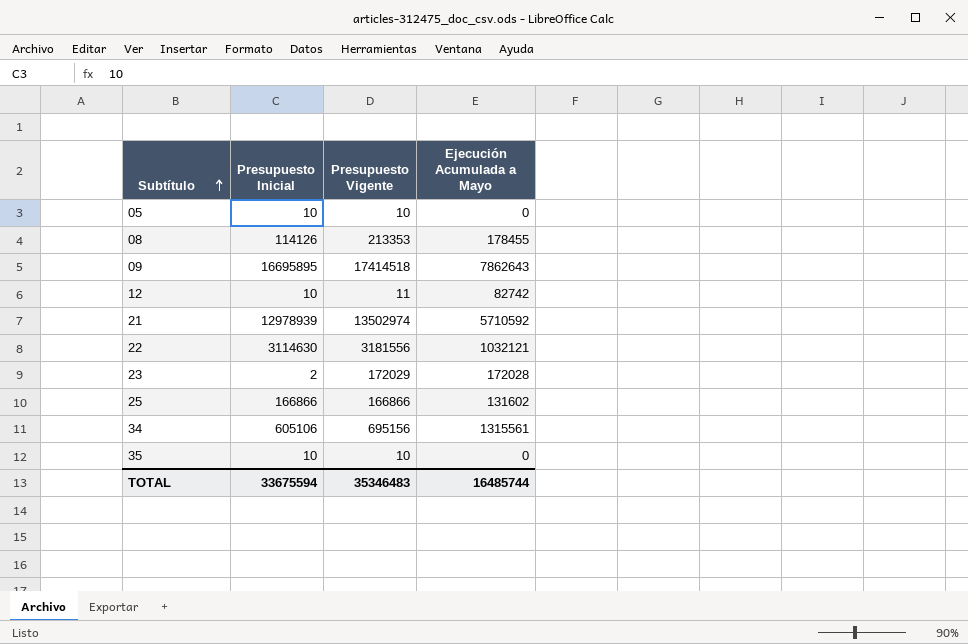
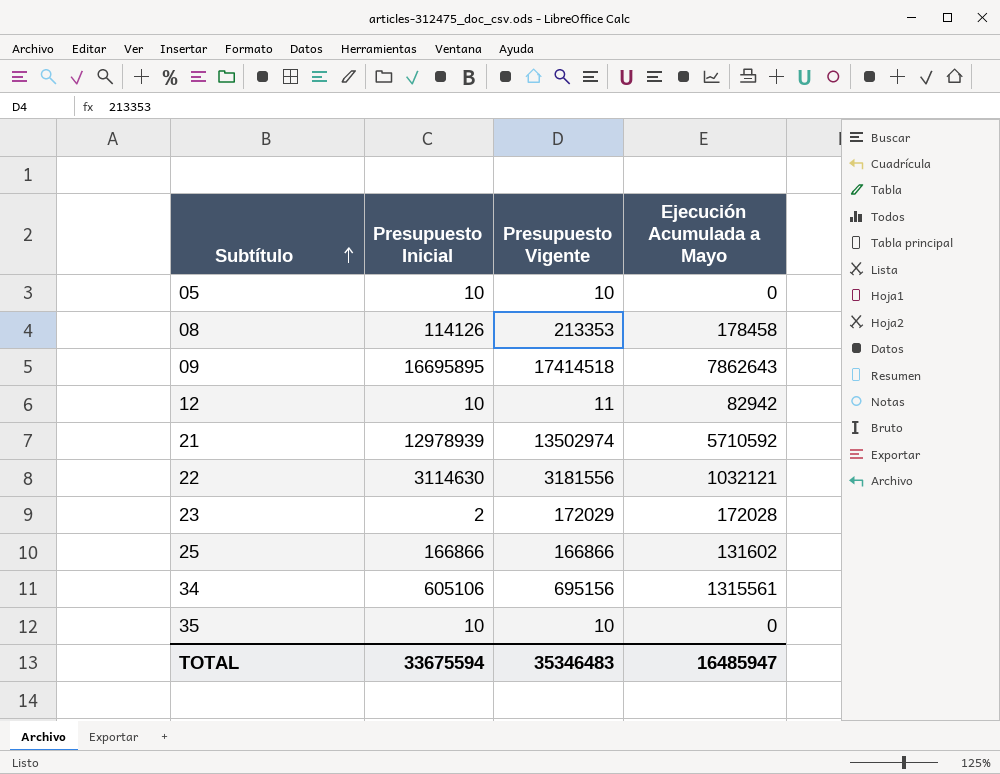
08 | Ejecución Acumulada a Mayo: 178455 -> 178458
12 | Ejecución Acumulada a Mayo: 82742 -> 82942
TOTAL | Ejecución Acumulada a Mayo: 16485744 -> 16485947

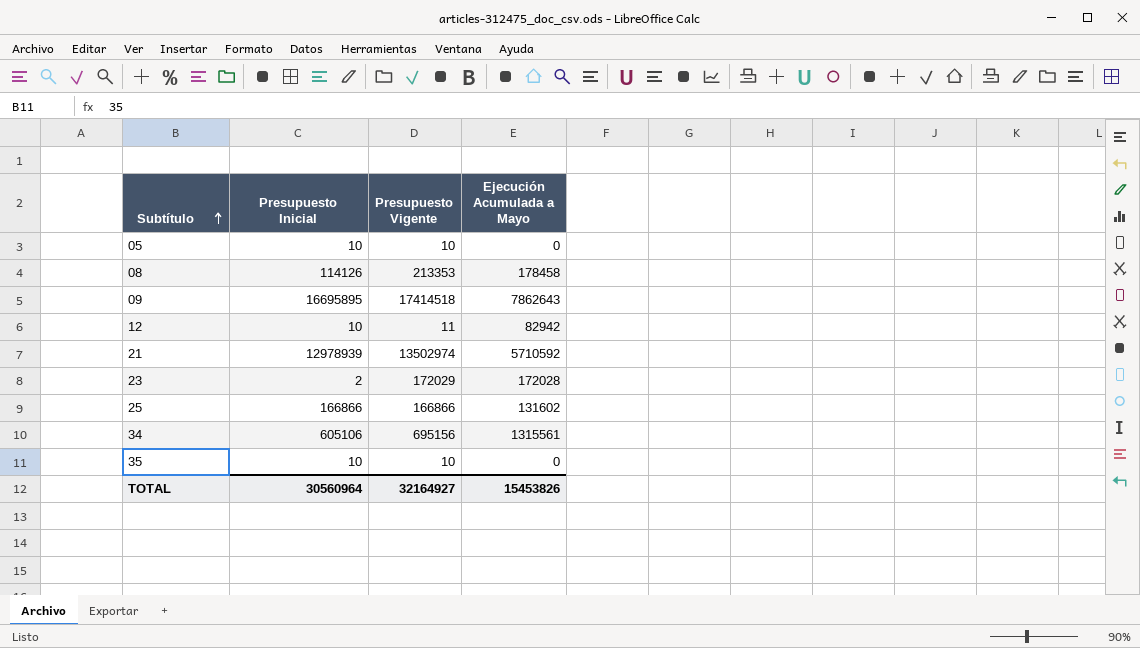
row 22: 3114630 | 3181556 | 1032121 -> none
TOTAL | Presupuesto Inicial: 33675594 -> 30560964
TOTAL | Presupuesto Vigente: 35346483 -> 32164927
TOTAL | Ejecución Acumulada a Mayo: 16485947 -> 15453826

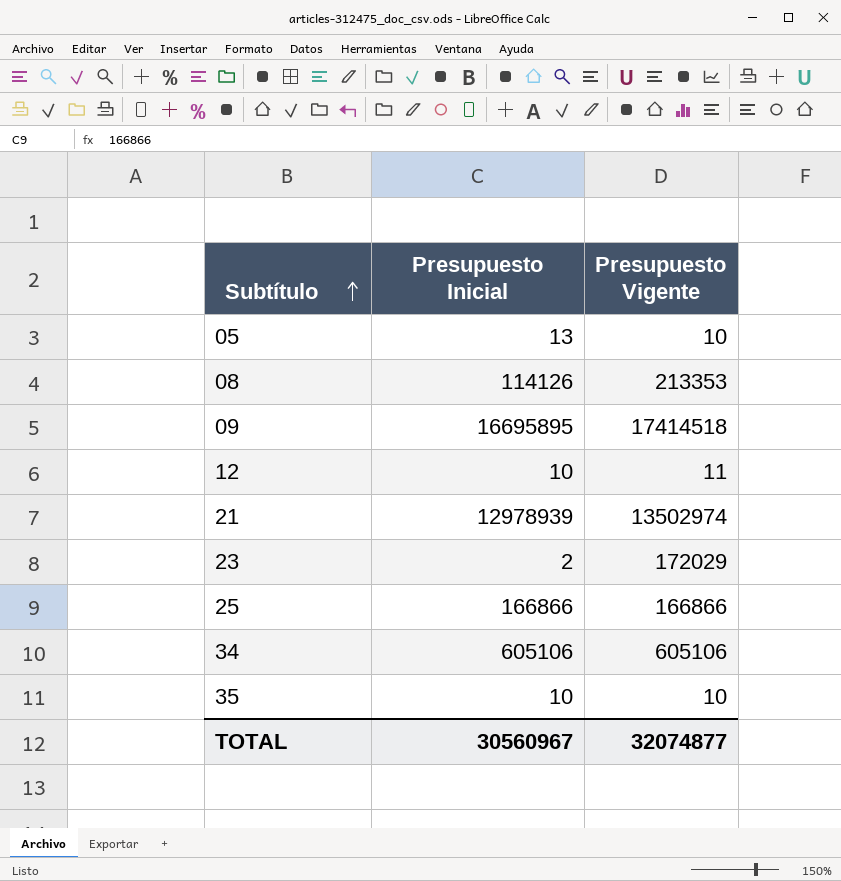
column Ejecución Acumulada a Mayo | position: 4 -> none
05 | Presupuesto Inicial: 10 -> 13
34 | Presupuesto Vigente: 695156 -> 605106
TOTAL | Presupuesto Inicial: 30560964 -> 30560967
TOTAL | Presupuesto Vigente: 32164927 -> 32074877

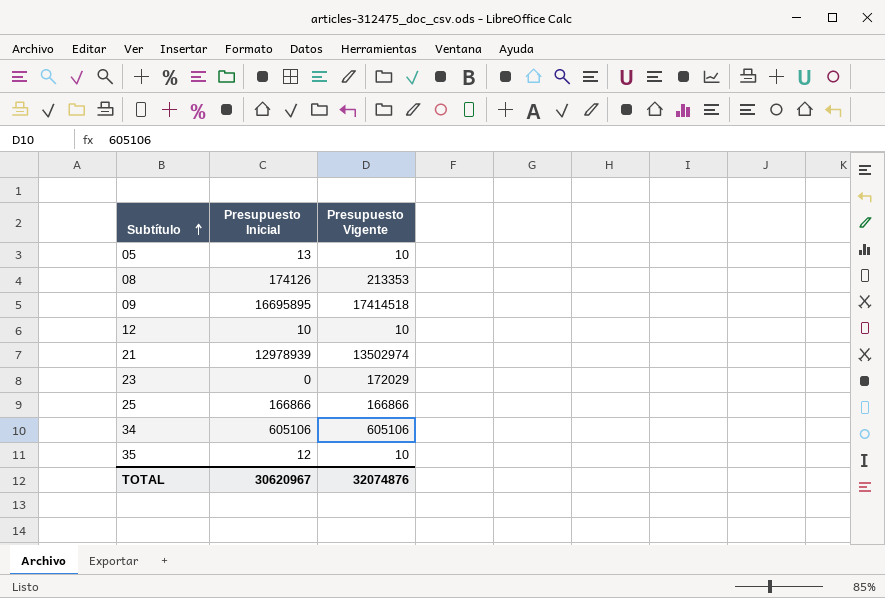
08 | Presupuesto Inicial: 114126 -> 174126
12 | Presupuesto Vigente: 11 -> 10
23 | Presupuesto Inicial: 2 -> 0
35 | Presupuesto Inicial: 10 -> 12
TOTAL | Presupuesto Inicial: 30560967 -> 30620967
TOTAL | Presupuesto Vigente: 32074877 -> 32074876

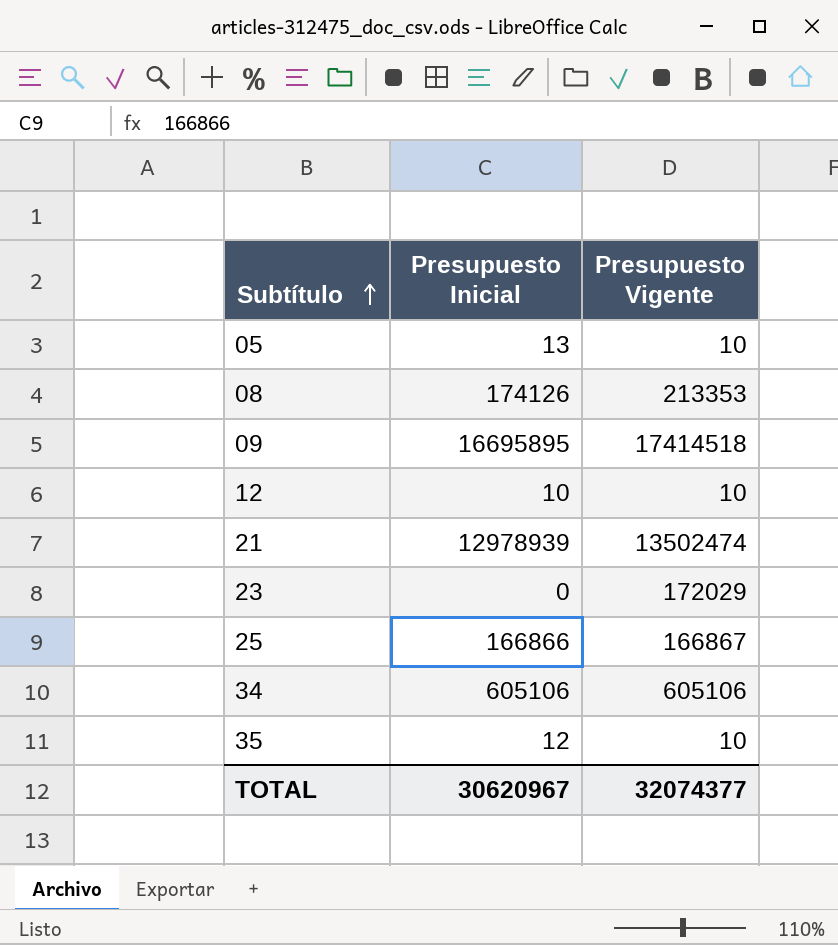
21 | Presupuesto Vigente: 13502974 -> 13502474
25 | Presupuesto Vigente: 166866 -> 166867
TOTAL | Presupuesto Vigente: 32074876 -> 32074377

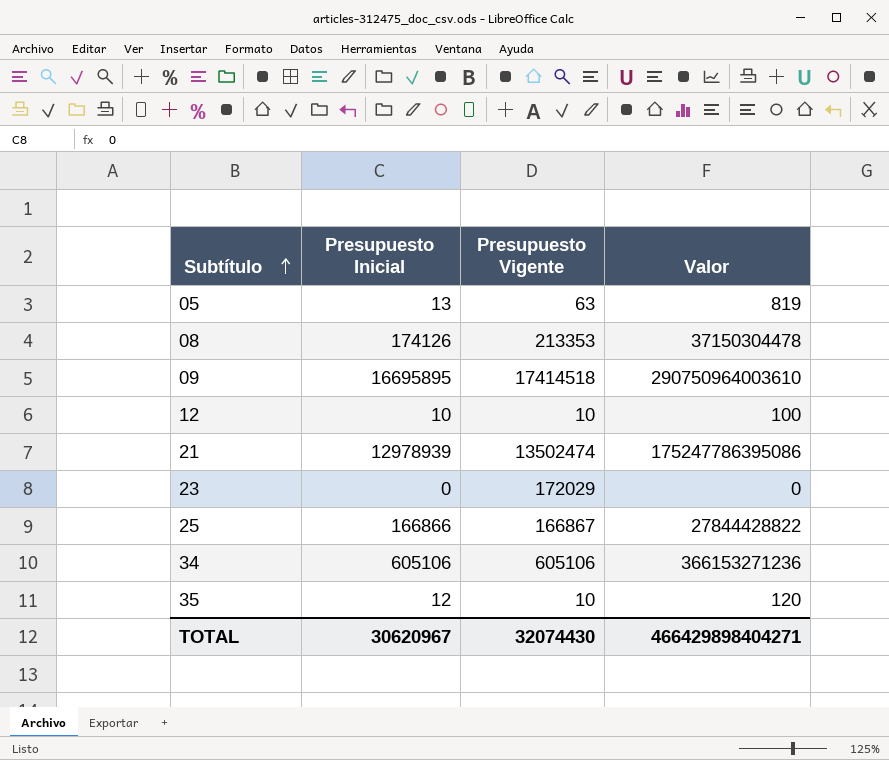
column Valor | formula: none -> [Presupuesto Inicial] * [Presupuesto Vigente]
05 | Presupuesto Vigente: 10 -> 63
TOTAL | Presupuesto Vigente: 32074377 -> 32074430

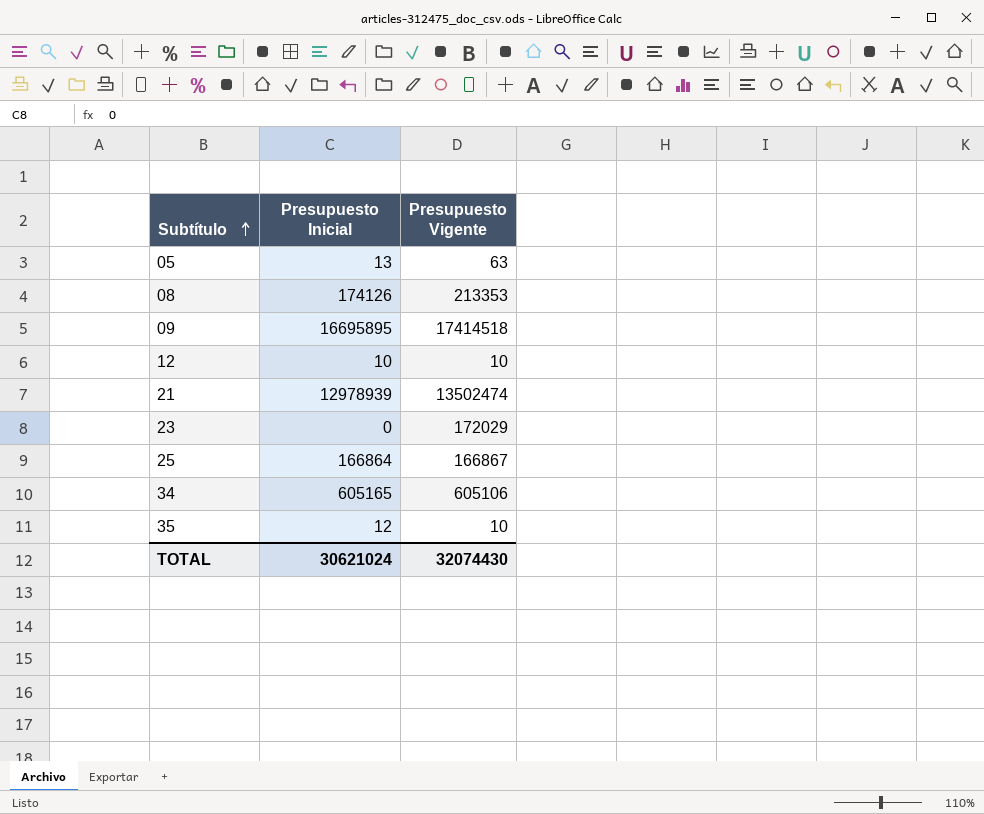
column Valor | formula: [Presupuesto Inicial] * [Presupuesto Vigente] -> none
25 | Presupuesto Inicial: 166866 -> 166864
34 | Presupuesto Inicial: 605106 -> 605165
TOTAL | Presupuesto Inicial: 30620967 -> 30621024

